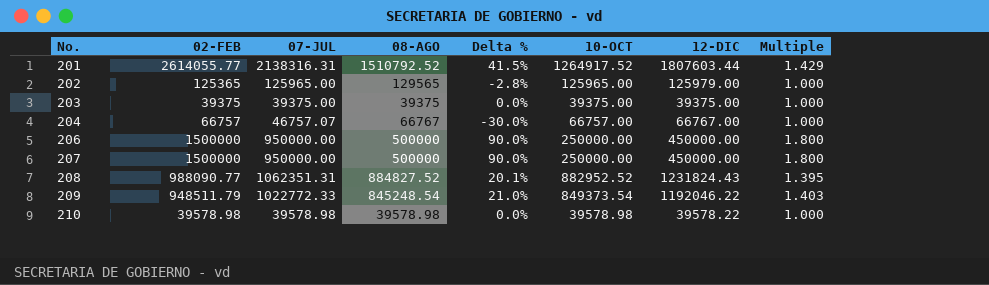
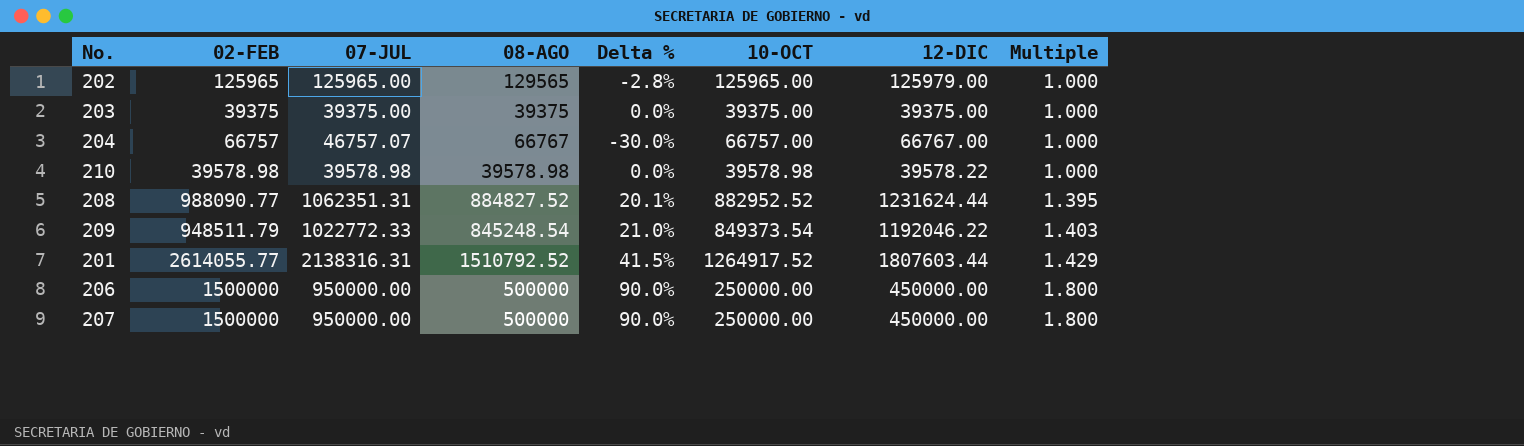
row order: No. ascending -> Multiple ascending
202 | 02-FEB: 125365 -> 125965
208 | 12-DIC: 1231824.43 -> 1231624.44

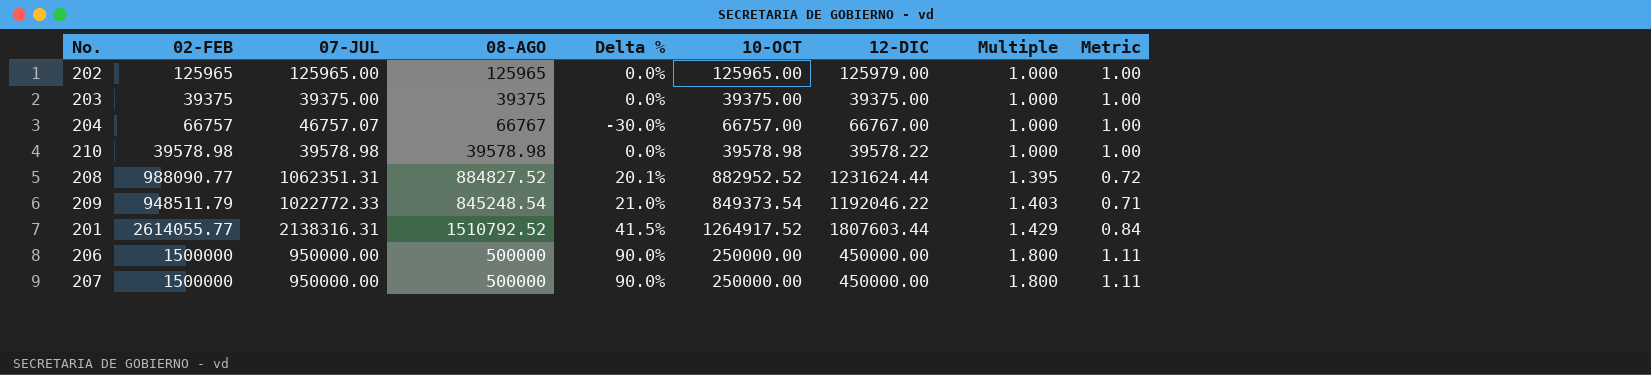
column Metric | formula: none -> [08-AGO] / [12-DIC]
202 | 08-AGO: 129565 -> 125965
202 | Delta %: -2.8% -> 0.0%

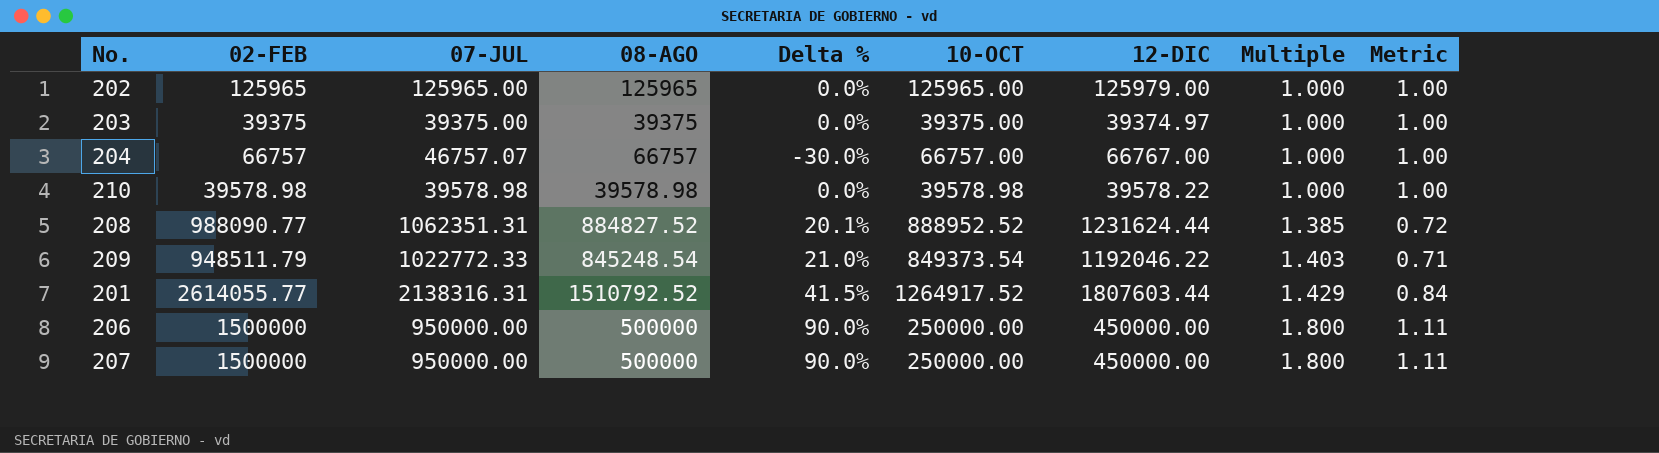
203 | 12-DIC: 39375.00 -> 39374.97
204 | 08-AGO: 66767 -> 66757
208 | 10-OCT: 882952.52 -> 888952.52
208 | Multiple: 1.395 -> 1.385

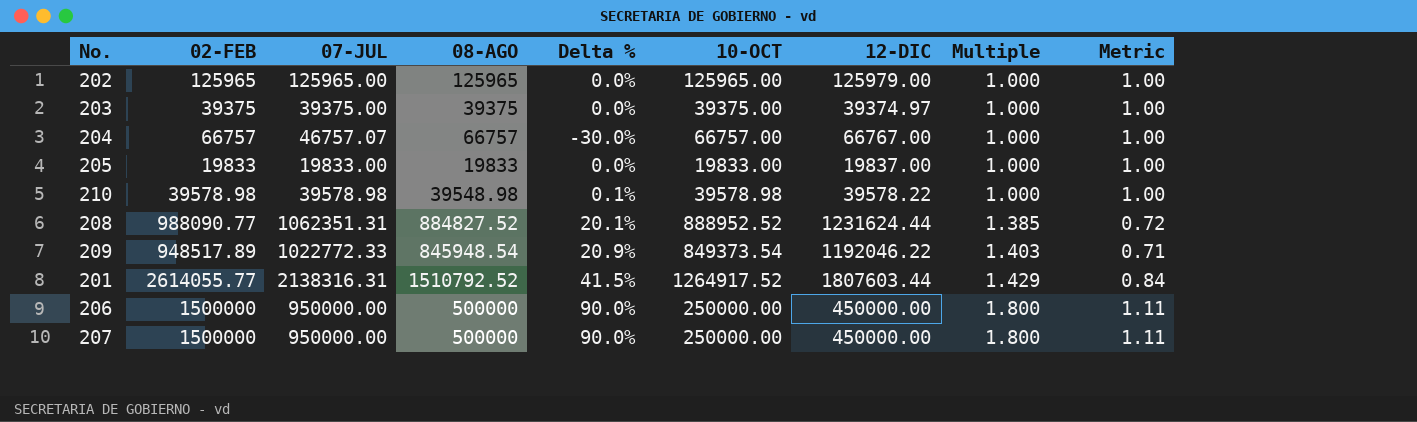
row 205: none -> 19833 | 19833.00 | 19833 | 0.0% | 19833.00 | 19837.00 | 1.000 | 1.00
210 | 08-AGO: 39578.98 -> 39548.98
210 | Delta %: 0.0% -> 0.1%
209 | 02-FEB: 948511.79 -> 948517.89
209 | 08-AGO: 845248.54 -> 845948.54
209 | Delta %: 21.0% -> 20.9%

